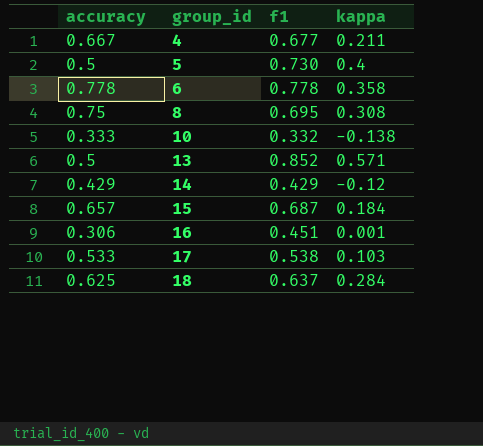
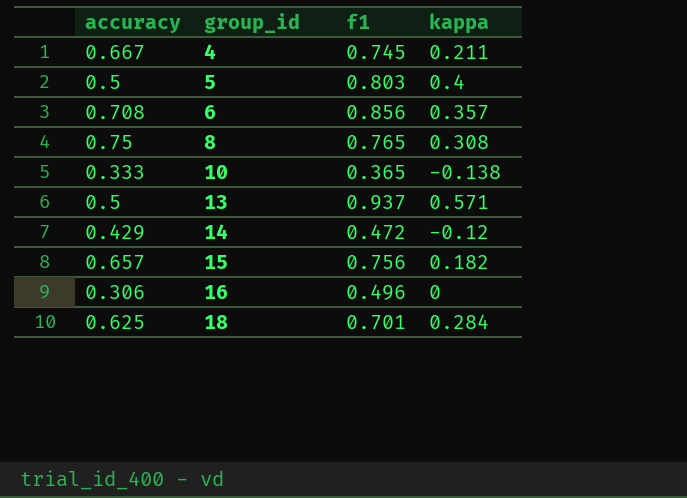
row 17: 0.533 | 0.538 | 0.103 -> none
4 | f1: 0.677 -> 0.745
5 | f1: 0.730 -> 0.803
6 | accuracy: 0.778 -> 0.708
6 | f1: 0.778 -> 0.856
6 | kappa: 0.358 -> 0.357
8 | f1: 0.695 -> 0.765
10 | f1: 0.332 -> 0.365
13 | f1: 0.852 -> 0.937
14 | f1: 0.429 -> 0.472
15 | f1: 0.687 -> 0.756
15 | kappa: 0.184 -> 0.182
16 | f1: 0.451 -> 0.496
16 | kappa: 0.001 -> 0
18 | f1: 0.637 -> 0.701

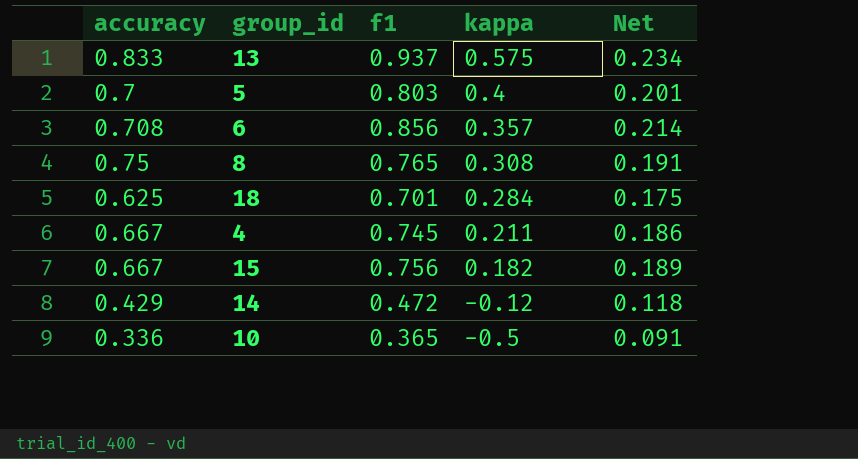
row order: group_id ascending -> kappa descending
column Net | formula: none -> [f1] * 0.25
row 16: 0.306 | 0.496 | 0 -> none
13 | accuracy: 0.5 -> 0.833
13 | kappa: 0.571 -> 0.575
5 | accuracy: 0.5 -> 0.7
15 | accuracy: 0.657 -> 0.667
10 | accuracy: 0.333 -> 0.336
10 | kappa: -0.138 -> -0.5

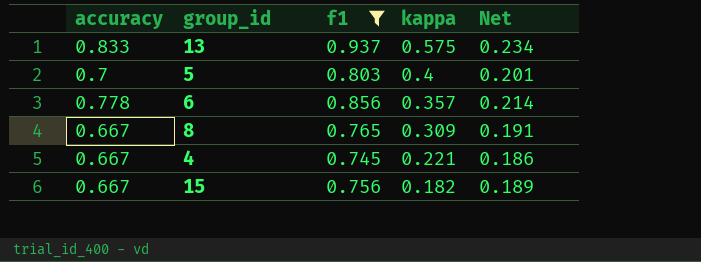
filter: none -> f1 >= 0.745
6 | accuracy: 0.708 -> 0.778
8 | accuracy: 0.75 -> 0.667
8 | kappa: 0.308 -> 0.309
4 | kappa: 0.211 -> 0.221

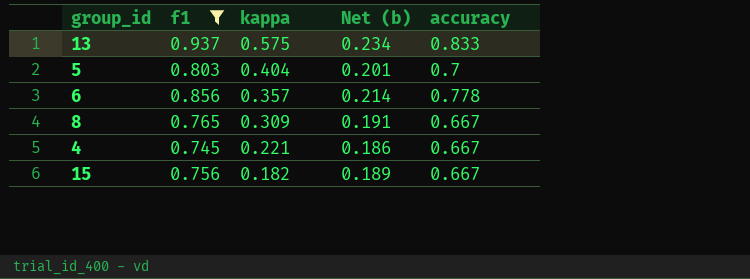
column name: Net -> Net (b)
column accuracy | position: 1 -> 5
5 | kappa: 0.4 -> 0.404

